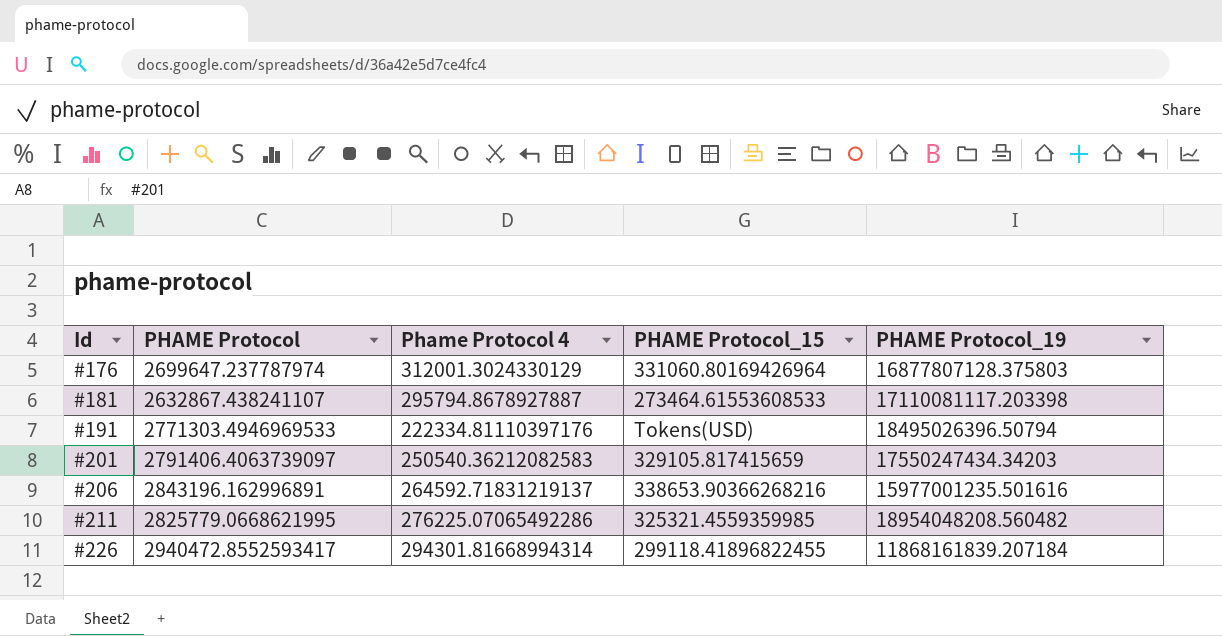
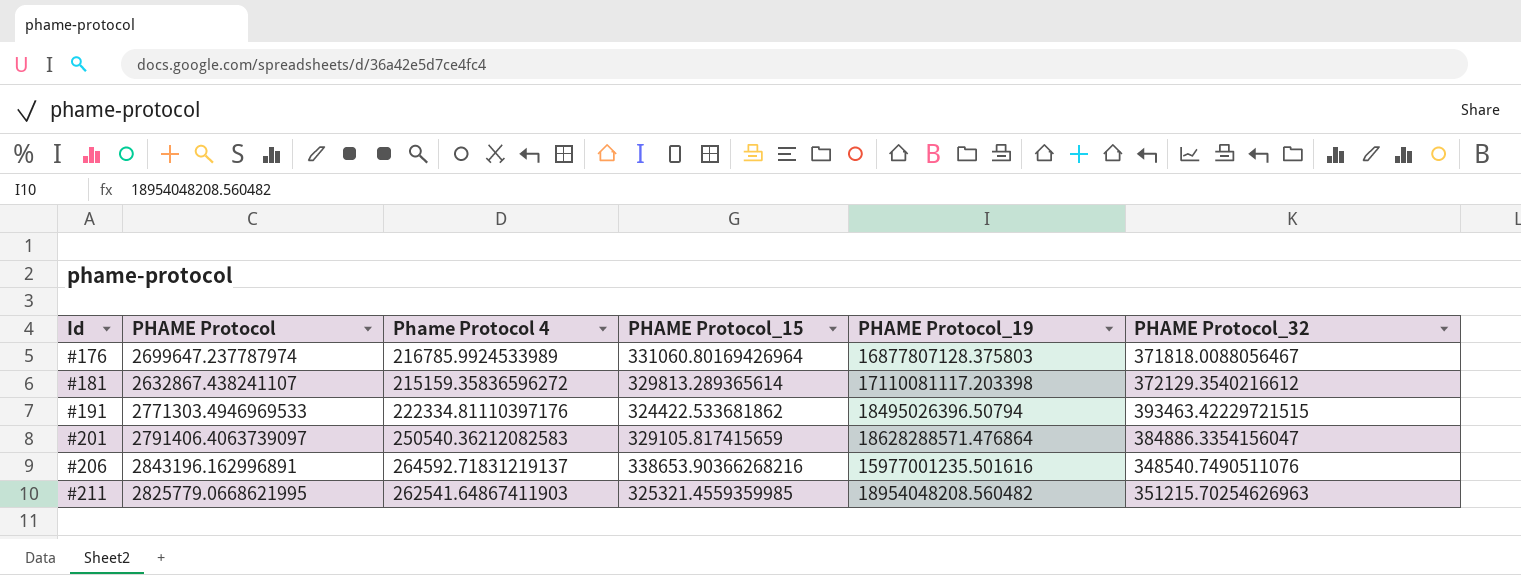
column PHAME Protocol_32 | position: none -> 6
row #226: 2940472.8552593417 | 294301.81668994314 | 299118.41896822455 | 11868161839.207184 -> none
#176 | Phame Protocol 4: 312001.3024330129 -> 216785.9924533989
#181 | Phame Protocol 4: 295794.8678927887 -> 215159.35836596272
#181 | PHAME Protocol_15: 273464.61553608533 -> 329813.289365614
#191 | PHAME Protocol_15: Tokens(USD) -> 324422.533681862
#201 | PHAME Protocol_19: 17550247434.34203 -> 18628288571.476864
#211 | Phame Protocol 4: 276225.07065492286 -> 262541.64867411903

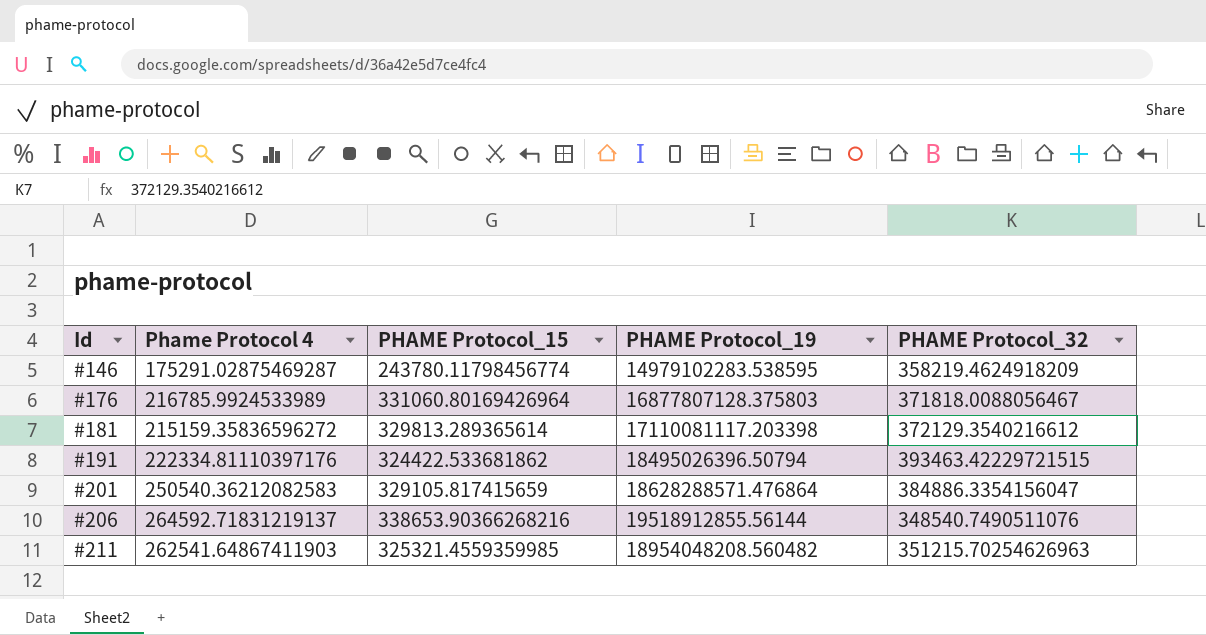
column PHAME Protocol | position: 2 -> none
row #146: none -> 175291.02875469287 | 243780.11798456774 | 14979102283.538595 | 358219.4624918209
#206 | PHAME Protocol_19: 15977001235.501616 -> 19518912855.56144

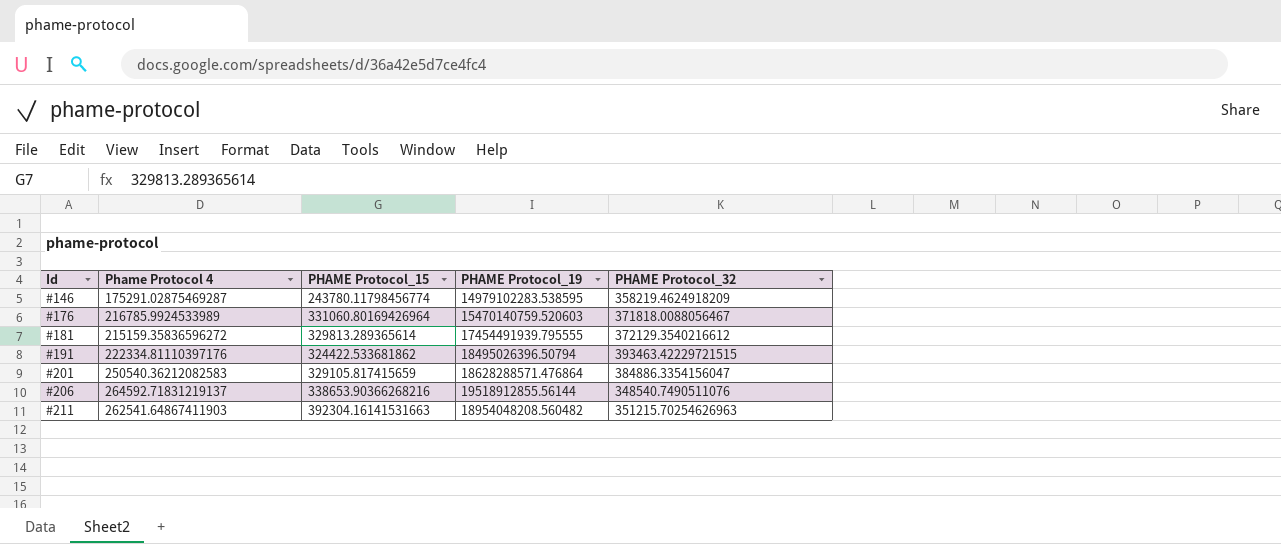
#176 | PHAME Protocol_19: 16877807128.375803 -> 15470140759.520603
#181 | PHAME Protocol_19: 17110081117.203398 -> 17454491939.795555
#211 | PHAME Protocol_15: 325321.4559359985 -> 392304.16141531663

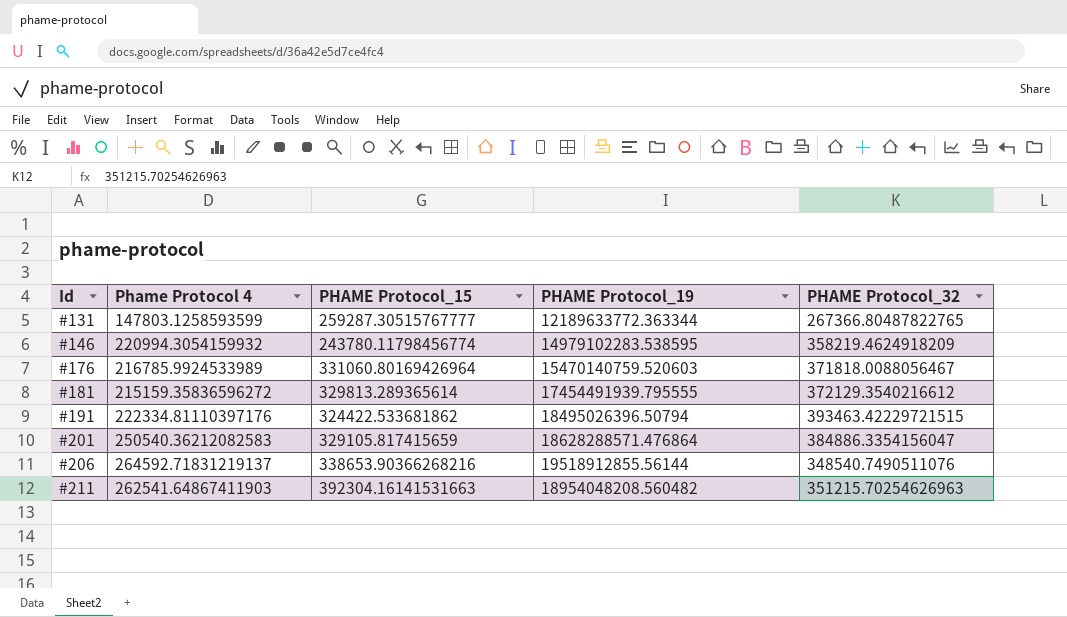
row #131: none -> 147803.1258593599 | 259287.30515767777 | 12189633772.363344 | 267366.80487822765
#146 | Phame Protocol 4: 175291.02875469287 -> 220994.3054159932

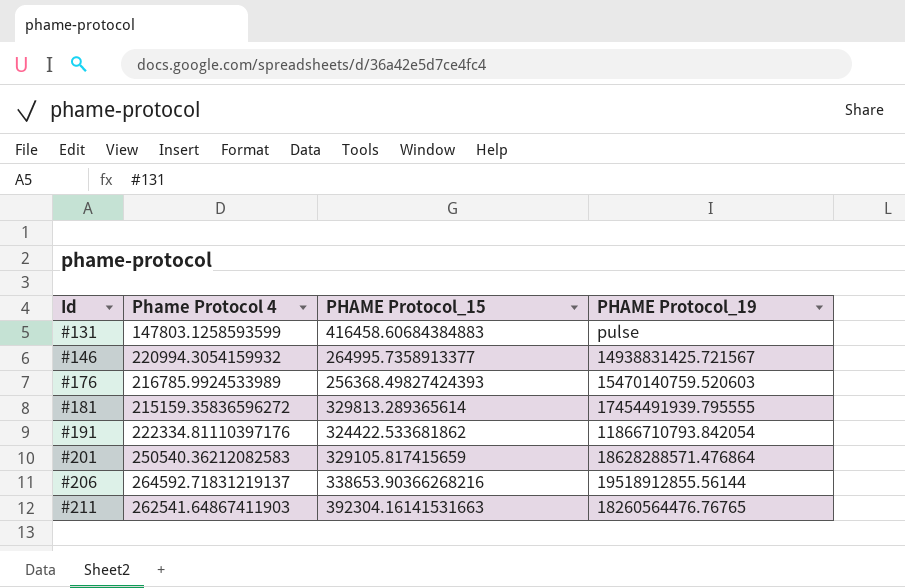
column PHAME Protocol_32 | position: 5 -> none
#131 | PHAME Protocol_15: 259287.30515767777 -> 416458.60684384883
#131 | PHAME Protocol_19: 12189633772.363344 -> pulse
#146 | PHAME Protocol_15: 243780.11798456774 -> 264995.7358913377
#146 | PHAME Protocol_19: 14979102283.538595 -> 14938831425.721567
#176 | PHAME Protocol_15: 331060.80169426964 -> 256368.49827424393
#191 | PHAME Protocol_19: 18495026396.50794 -> 11866710793.842054
#211 | PHAME Protocol_19: 18954048208.560482 -> 18260564476.76765

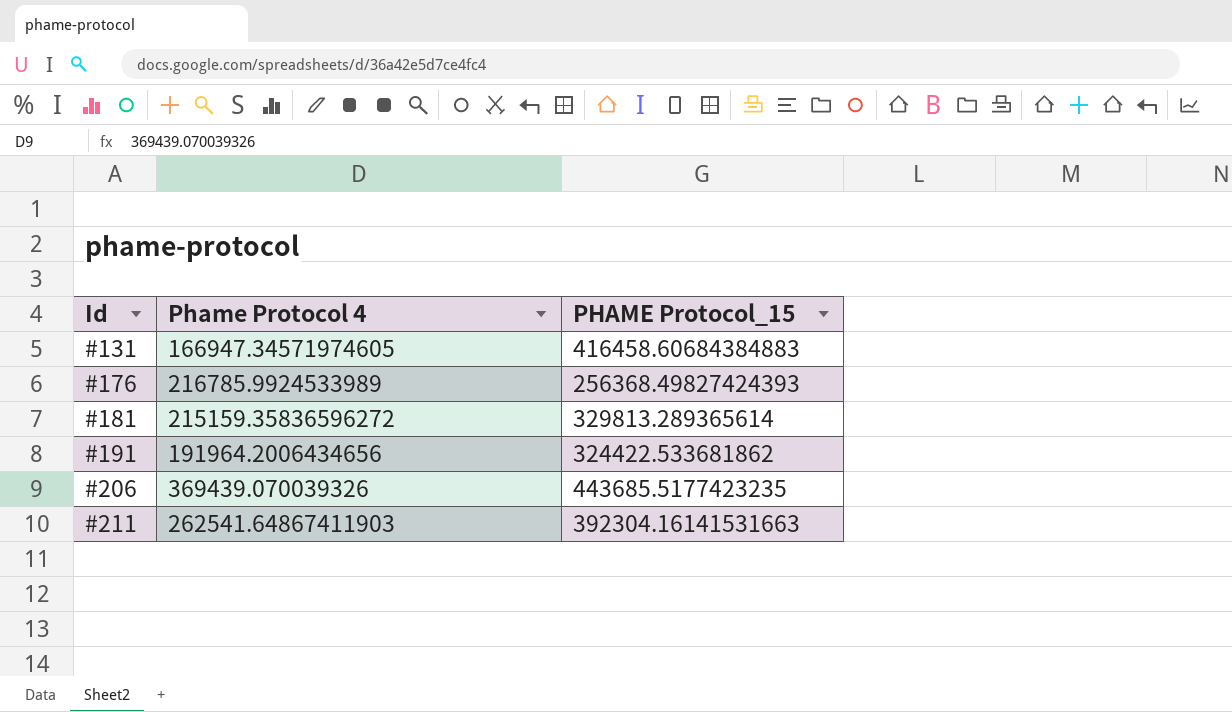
column PHAME Protocol_19 | position: 4 -> none
row #146: 220994.3054159932 | 264995.7358913377 | 14938831425.721567 -> none
row #201: 250540.36212082583 | 329105.817415659 | 18628288571.476864 -> none
#131 | Phame Protocol 4: 147803.1258593599 -> 166947.34571974605
#191 | Phame Protocol 4: 222334.81110397176 -> 191964.2006434656
#206 | Phame Protocol 4: 264592.71831219137 -> 369439.070039326
#206 | PHAME Protocol_15: 338653.90366268216 -> 443685.5177423235

